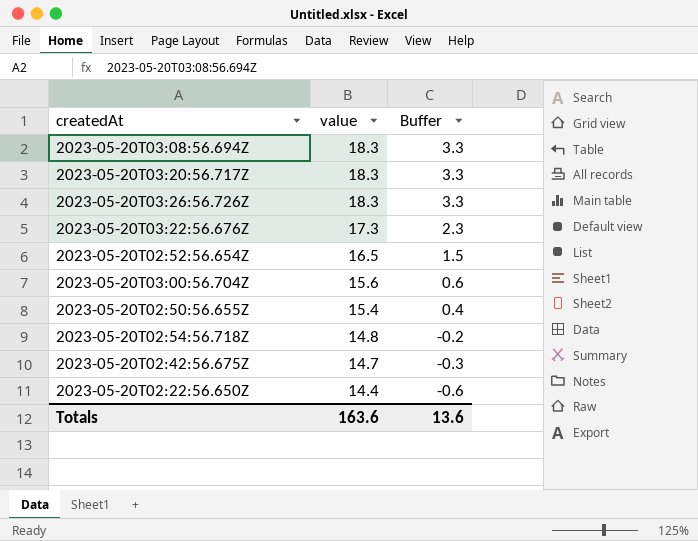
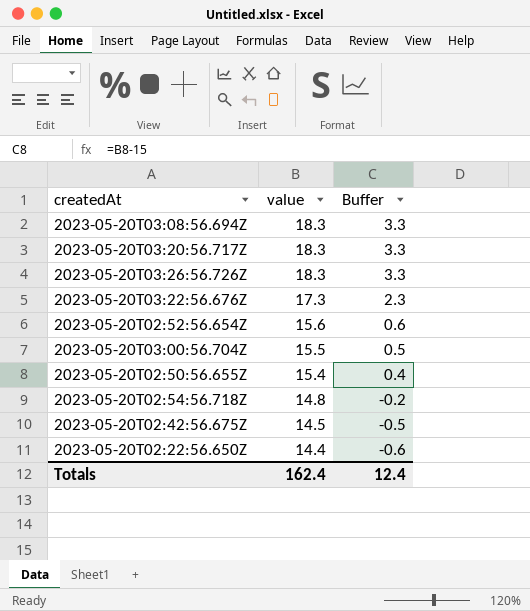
2023-05-20T02:52:56.654Z | value: 16.5 -> 15.6
2023-05-20T02:52:56.654Z | Buffer: 1.5 -> 0.6
2023-05-20T03:00:56.704Z | value: 15.6 -> 15.5
2023-05-20T03:00:56.704Z | Buffer: 0.6 -> 0.5
2023-05-20T02:42:56.675Z | value: 14.7 -> 14.5
2023-05-20T02:42:56.675Z | Buffer: -0.3 -> -0.5
Totals | value: 163.6 -> 162.4
Totals | Buffer: 13.6 -> 12.4

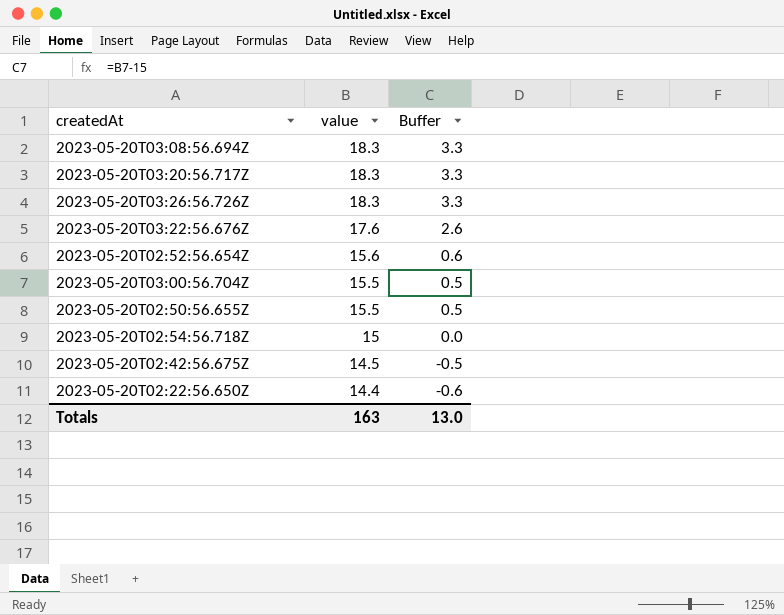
2023-05-20T03:22:56.676Z | value: 17.3 -> 17.6
2023-05-20T03:22:56.676Z | Buffer: 2.3 -> 2.6
2023-05-20T02:50:56.655Z | value: 15.4 -> 15.5
2023-05-20T02:50:56.655Z | Buffer: 0.4 -> 0.5
2023-05-20T02:54:56.718Z | value: 14.8 -> 15
2023-05-20T02:54:56.718Z | Buffer: -0.2 -> 0.0
Totals | value: 162.4 -> 163
Totals | Buffer: 12.4 -> 13.0

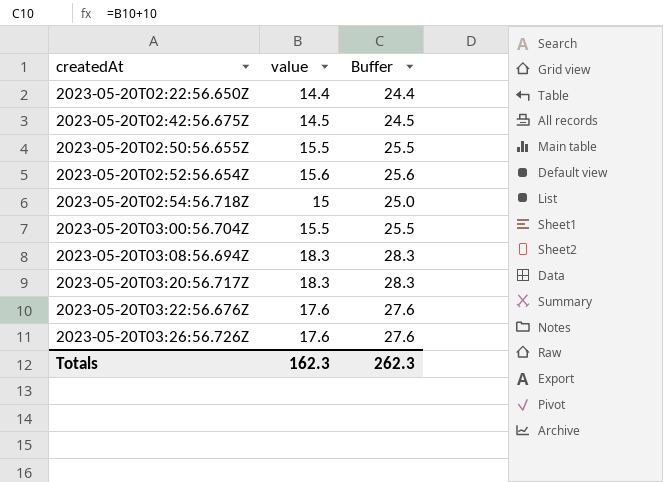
row order: value descending -> createdAt ascending
column Buffer | formula: [value] - 15 -> [value] + 10
2023-05-20T03:26:56.726Z | value: 18.3 -> 17.6
Totals | value: 163 -> 162.3
Totals | Buffer: 13.0 -> 262.3

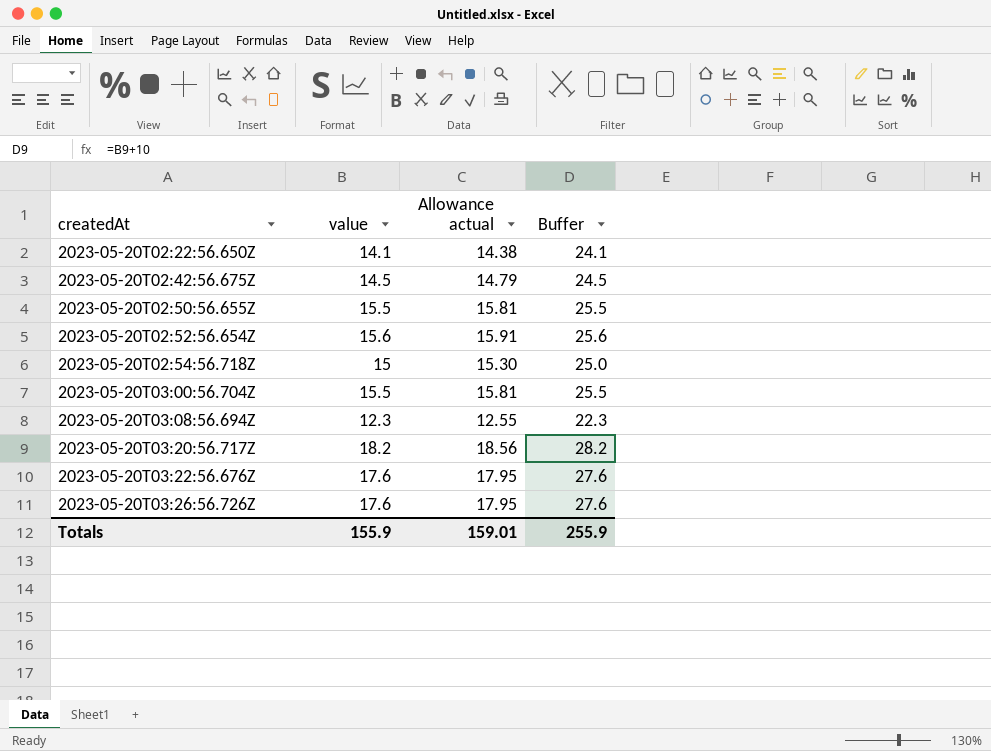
column Allowance actual | formula: none -> [value] * 1.02
2023-05-20T02:22:56.650Z | value: 14.4 -> 14.1
2023-05-20T02:22:56.650Z | Buffer: 24.4 -> 24.1
2023-05-20T03:08:56.694Z | value: 18.3 -> 12.3
2023-05-20T03:08:56.694Z | Buffer: 28.3 -> 22.3
2023-05-20T03:20:56.717Z | value: 18.3 -> 18.2
2023-05-20T03:20:56.717Z | Buffer: 28.3 -> 28.2
Totals | value: 162.3 -> 155.9
Totals | Buffer: 262.3 -> 255.9

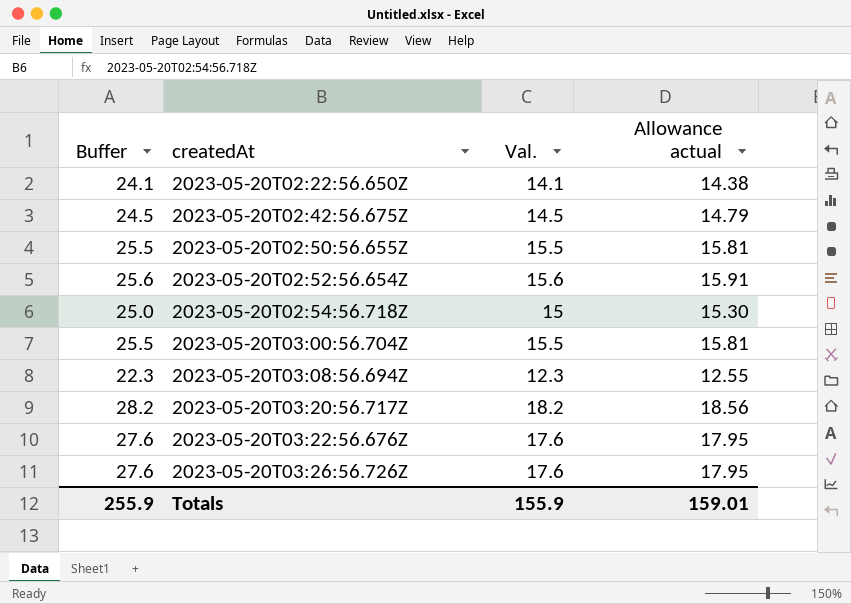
column Buffer | position: 4 -> 1
column name: value -> Val.

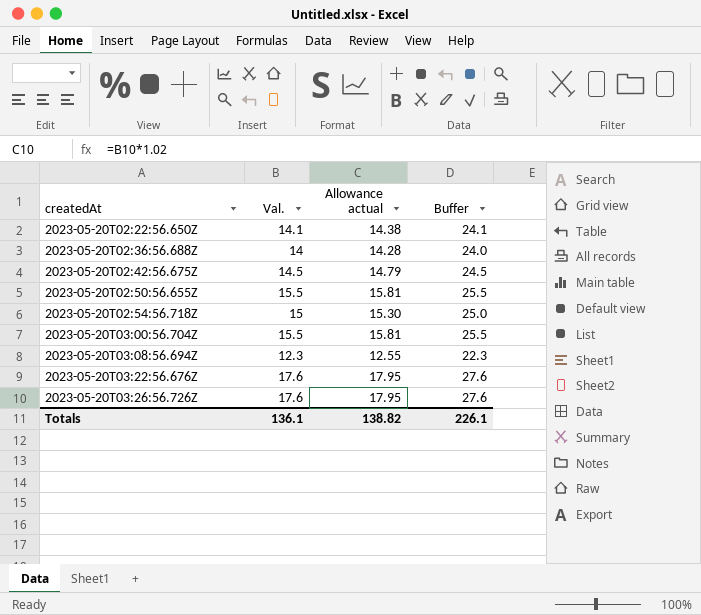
column Buffer | position: 1 -> 4
row 2023-05-20T02:52:56.654Z: 25.6 | 15.6 | 15.91 -> none
row 2023-05-20T03:20:56.717Z: 28.2 | 18.2 | 18.56 -> none
row 2023-05-20T02:36:56.688Z: none -> 14 | 14.28 | 24.0
Totals | Val.: 155.9 -> 136.1
Totals | Allowance actual: 159.01 -> 138.82
Totals | Buffer: 255.9 -> 226.1

